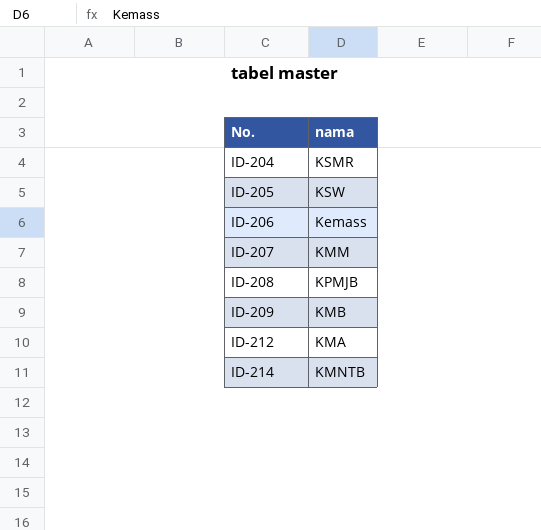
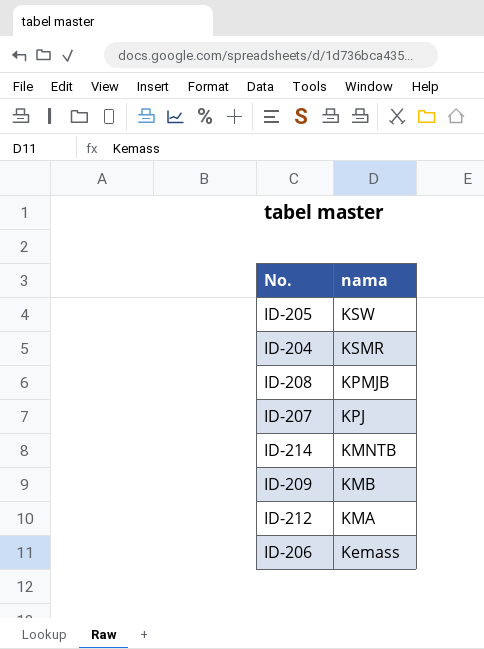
row order: No. ascending -> nama descending
ID-207 | nama: KMM -> KPJ

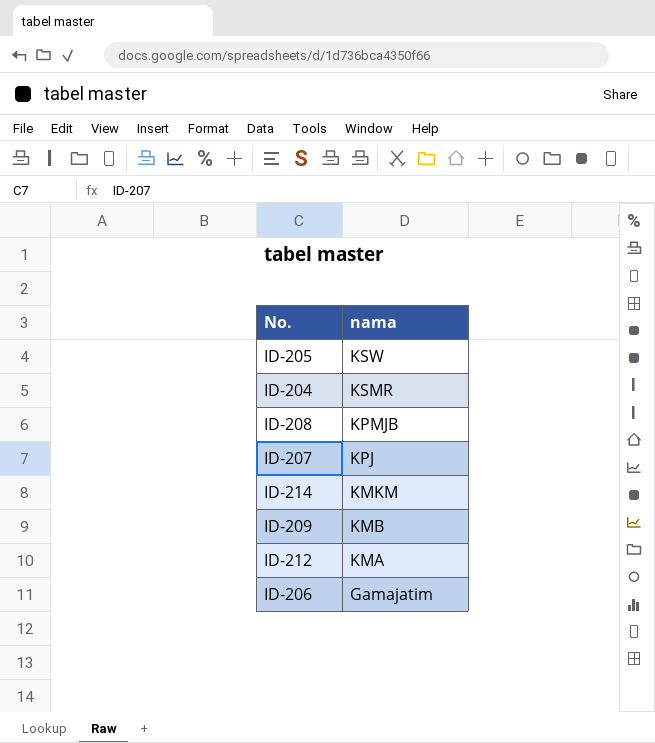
ID-214 | nama: KMNTB -> KMKM
ID-206 | nama: Kemass -> Gamajatim

